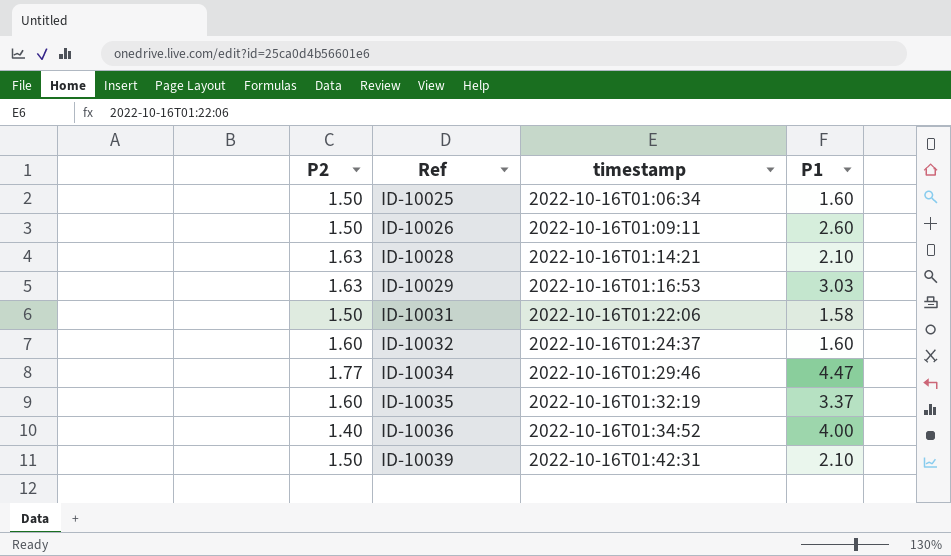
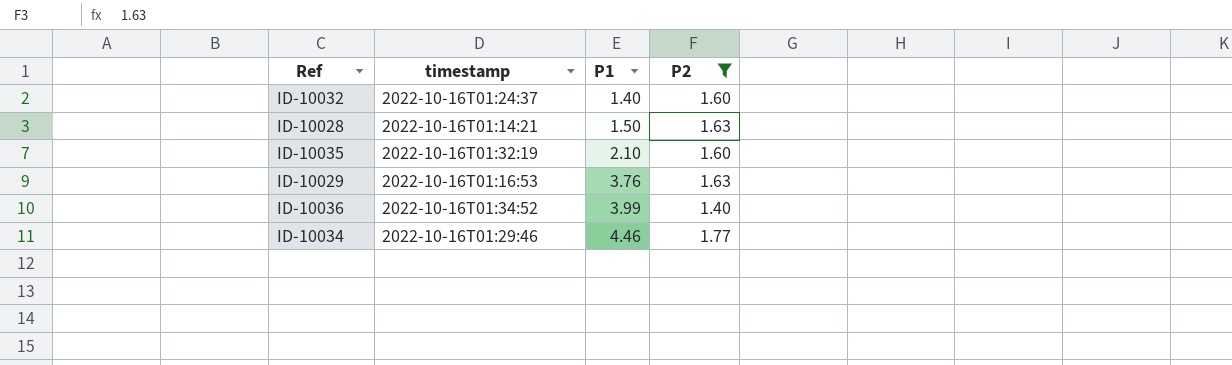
filter: none -> P2 != 1.50
row order: Ref ascending -> P1 ascending
column P2 | position: 1 -> 4
ID-10032 | P1: 1.60 -> 1.40
ID-10028 | P1: 2.10 -> 1.50
ID-10035 | P1: 3.37 -> 2.10
ID-10029 | P1: 3.03 -> 3.76
ID-10036 | P1: 4.00 -> 3.99
ID-10034 | P1: 4.47 -> 4.46

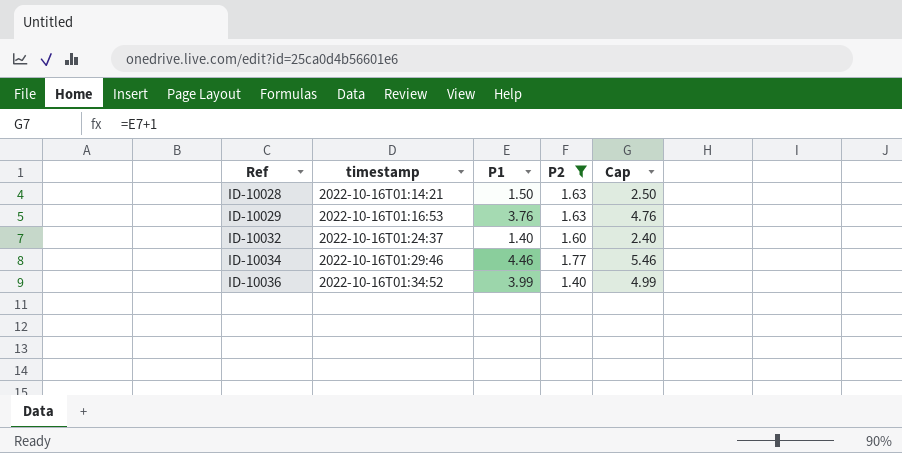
row order: P1 ascending -> Ref ascending
column Cap | formula: none -> [P1] + 1
row ID-10035: 2022-10-16T01:32:19 | 2.10 | 1.60 -> none

